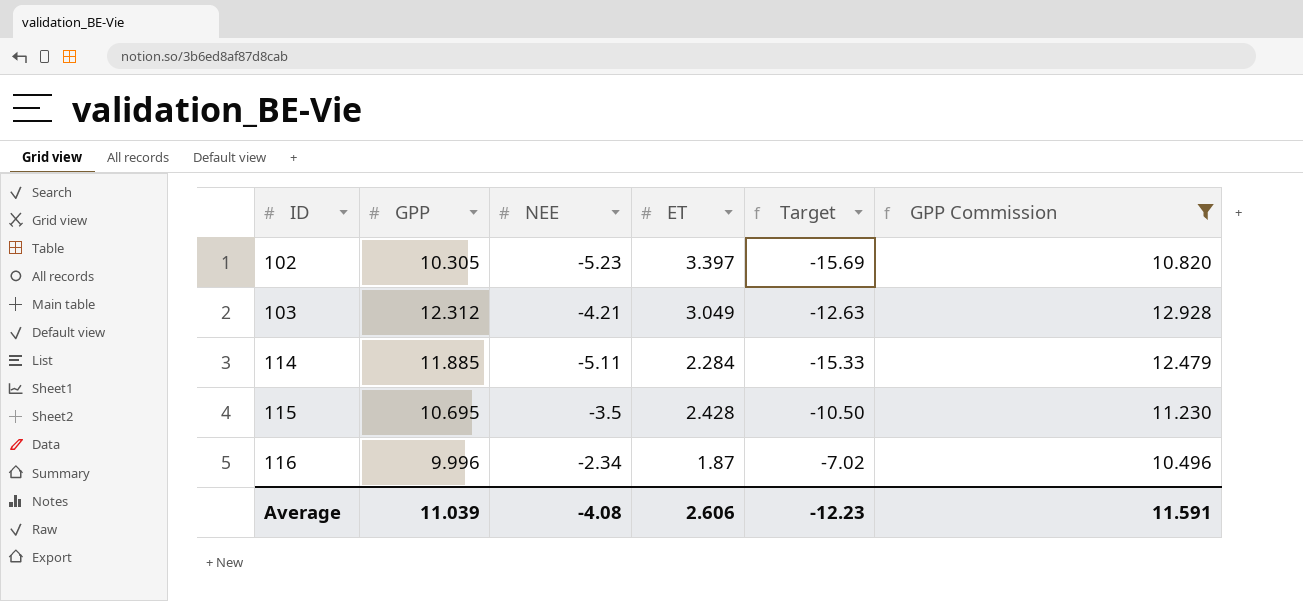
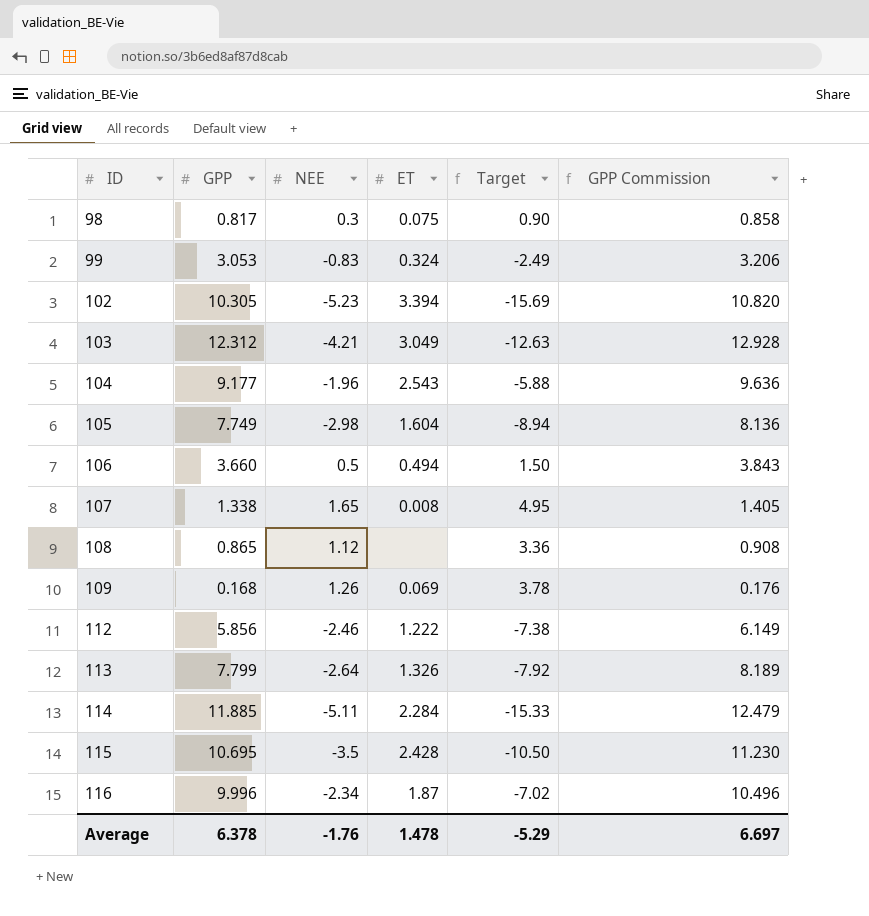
filter: GPP Commission >= 10.496 -> none
102 | ET: 3.397 -> 3.394
Average | GPP: 11.039 -> 6.378
Average | NEE: -4.08 -> -1.76
Average | ET: 2.606 -> 1.478
Average | Target: -12.23 -> -5.29
Average | GPP Commission: 11.591 -> 6.697

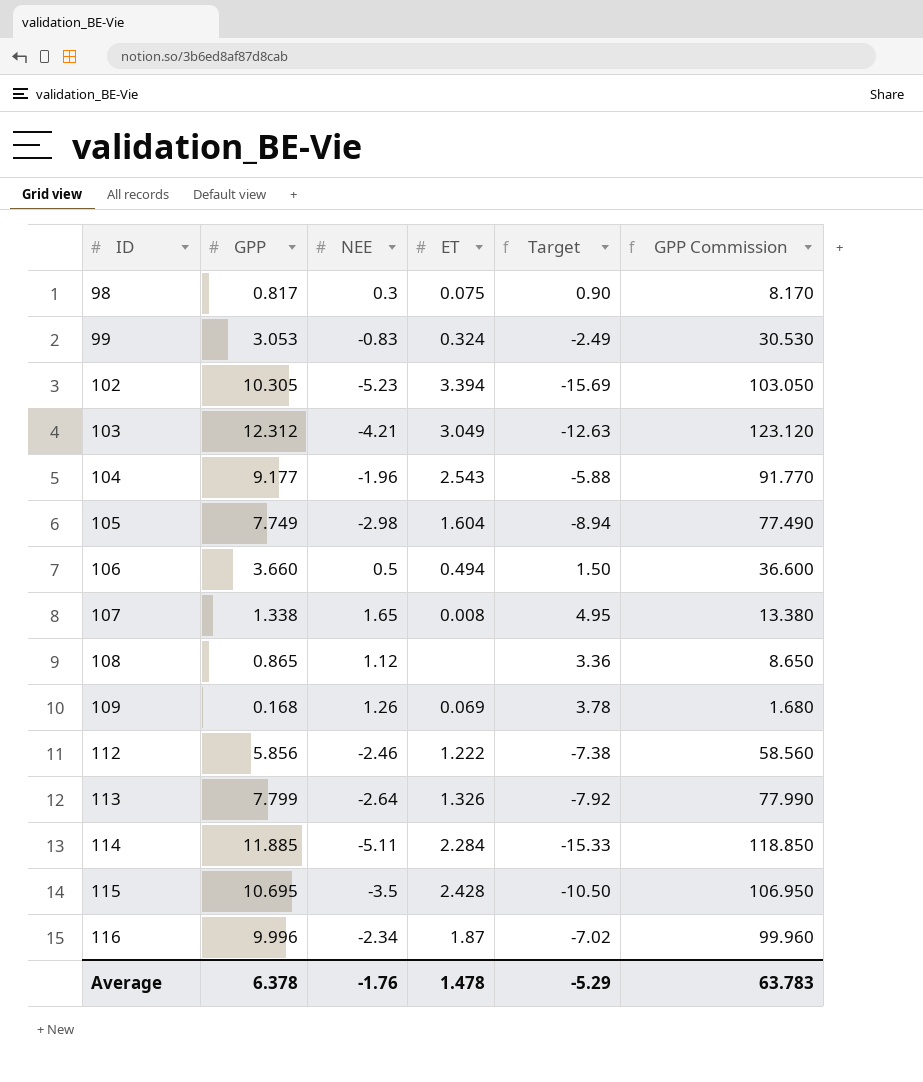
column GPP Commission | formula: [GPP] * 1.05 -> [GPP] * 10
Average | GPP Commission: 6.697 -> 63.783

